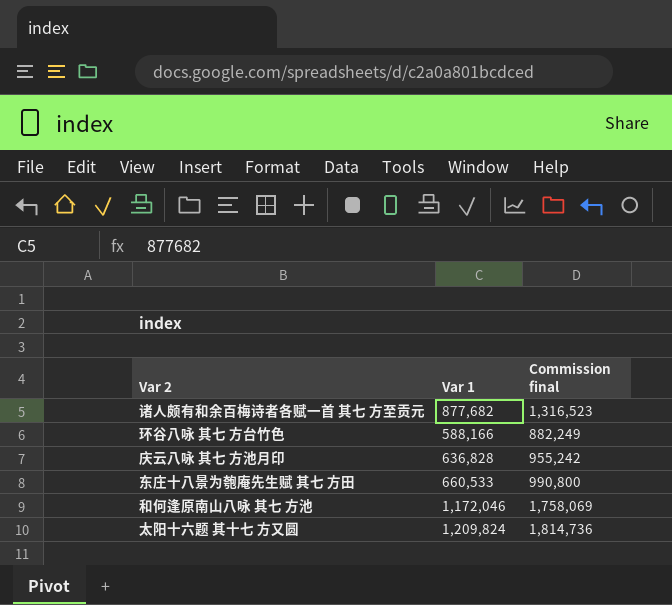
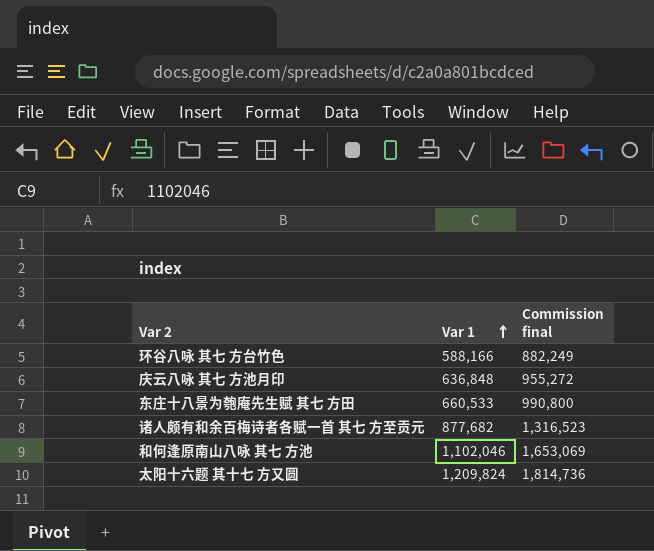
row order: none -> Var 1 ascending
庆云八咏 其七 方池月印 | Var 1: 636,828 -> 636,848
庆云八咏 其七 方池月印 | Commission final: 955,242 -> 955,272
和何逢原南山八咏 其七 方池 | Var 1: 1,172,046 -> 1,102,046
和何逢原南山八咏 其七 方池 | Commission final: 1,758,069 -> 1,653,069

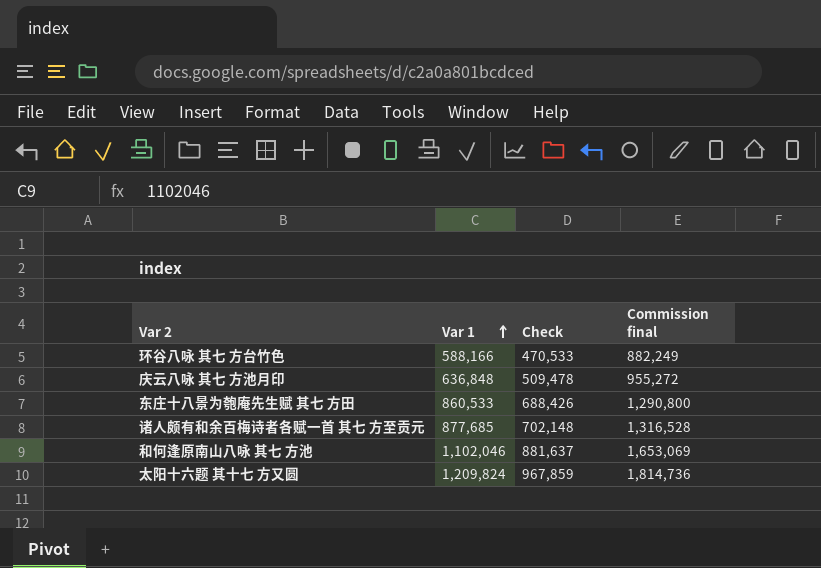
column Check | formula: none -> [Var 1] * 0.8
东庄十八景为匏庵先生赋 其七 方田 | Var 1: 660,533 -> 860,533
东庄十八景为匏庵先生赋 其七 方田 | Commission final: 990,800 -> 1,290,800
诸人颇有和余百梅诗者各赋一首 其七 方至贡元 | Var 1: 877,682 -> 877,685
诸人颇有和余百梅诗者各赋一首 其七 方至贡元 | Commission final: 1,316,523 -> 1,316,528

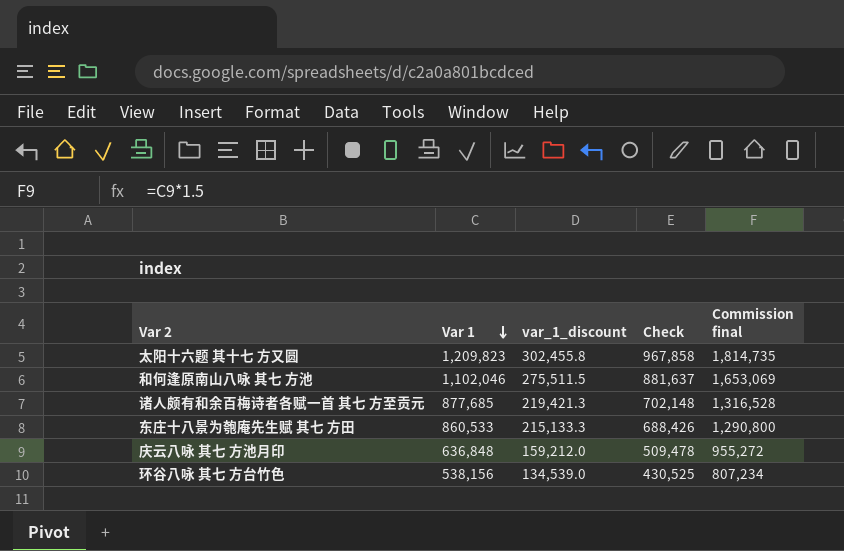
row order: Var 1 ascending -> Var 1 descending
column var_1_discount | formula: none -> [Var 1] * 0.25
太阳十六题 其十七 方又圆 | Var 1: 1,209,824 -> 1,209,823
太阳十六题 其十七 方又圆 | Check: 967,859 -> 967,858
太阳十六题 其十七 方又圆 | Commission final: 1,814,736 -> 1,814,735
环谷八咏 其七 方台竹色 | Var 1: 588,166 -> 538,156
环谷八咏 其七 方台竹色 | Check: 470,533 -> 430,525
环谷八咏 其七 方台竹色 | Commission final: 882,249 -> 807,234

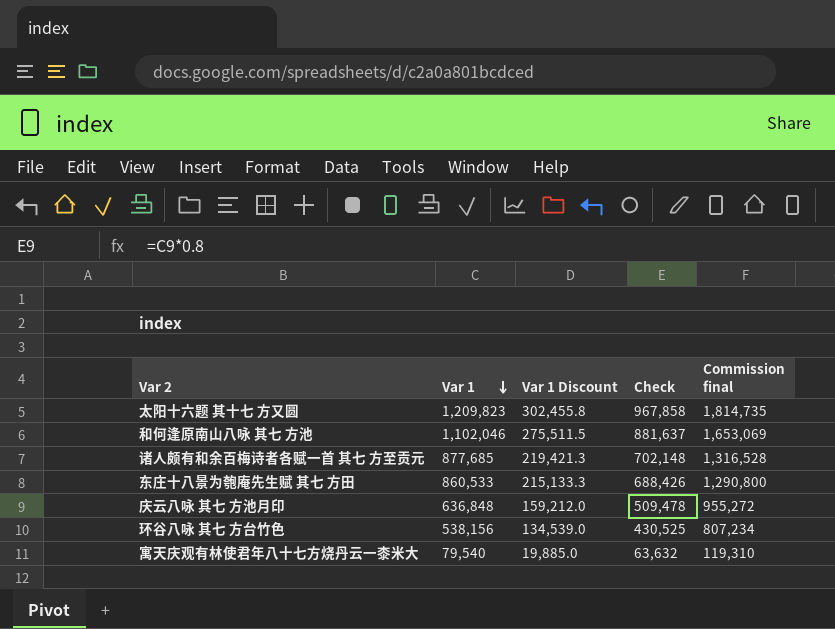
column name: var_1_discount -> Var 1 Discount
row 寓天庆观有林使君年八十七方烧丹云一桼米大: none -> 79,540 | 19,885.0 | 63,632 | 119,310

